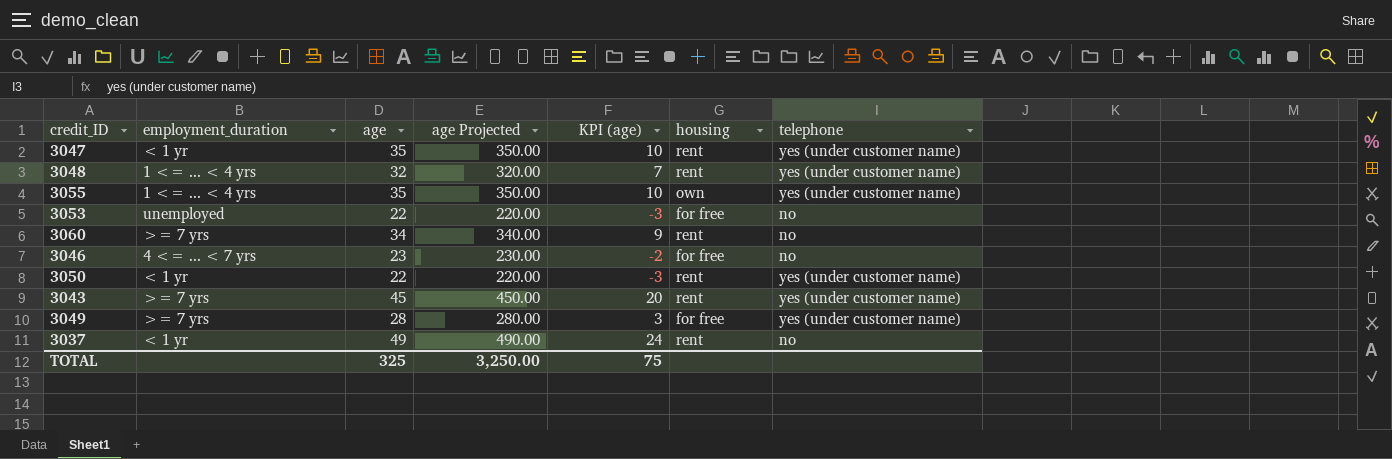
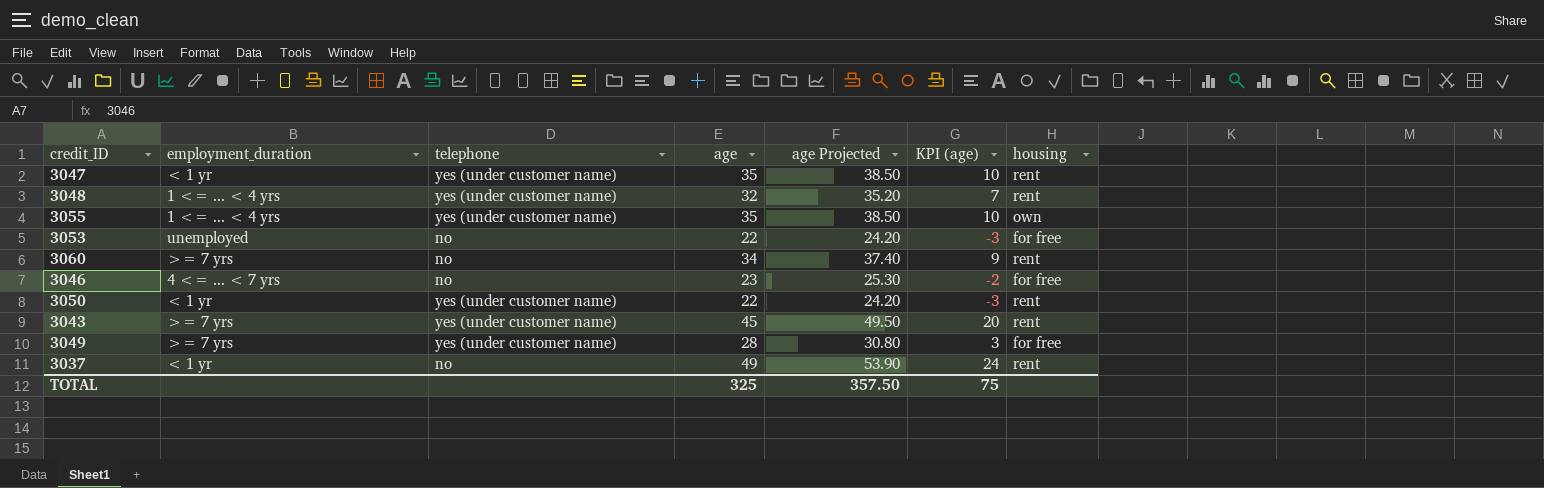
column telephone | position: 7 -> 3
column age Projected | formula: [age] * 10 -> [age] * 1.1
TOTAL | age Projected: 3,250.00 -> 357.50

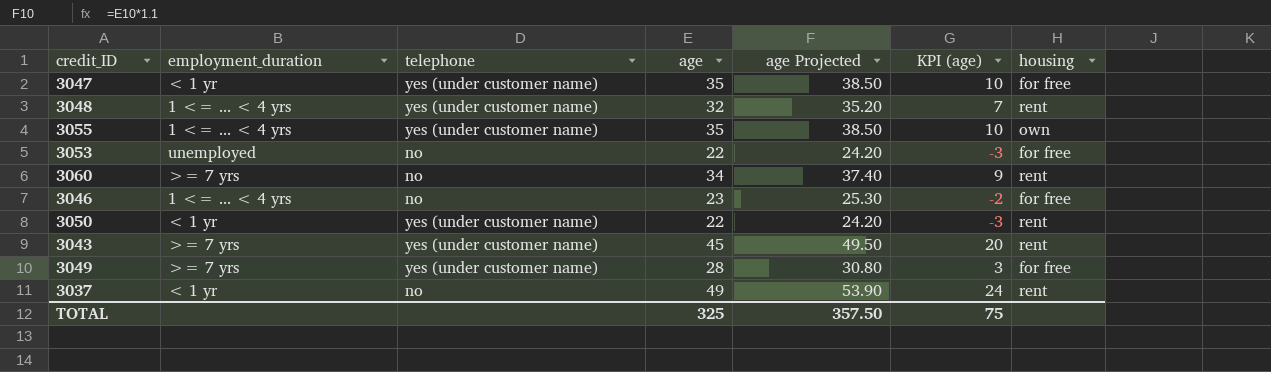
3047 | housing: rent -> for free
3046 | employment_duration: 4 <= ... < 7 yrs -> 1 <= ... < 4 yrs

